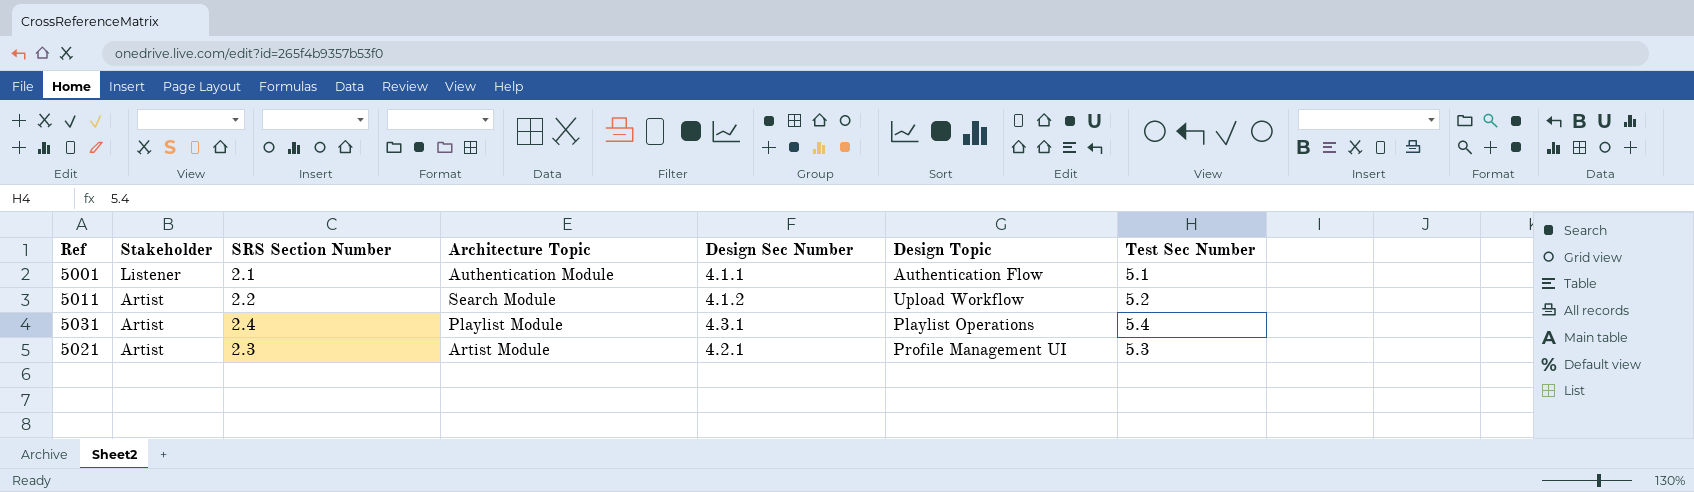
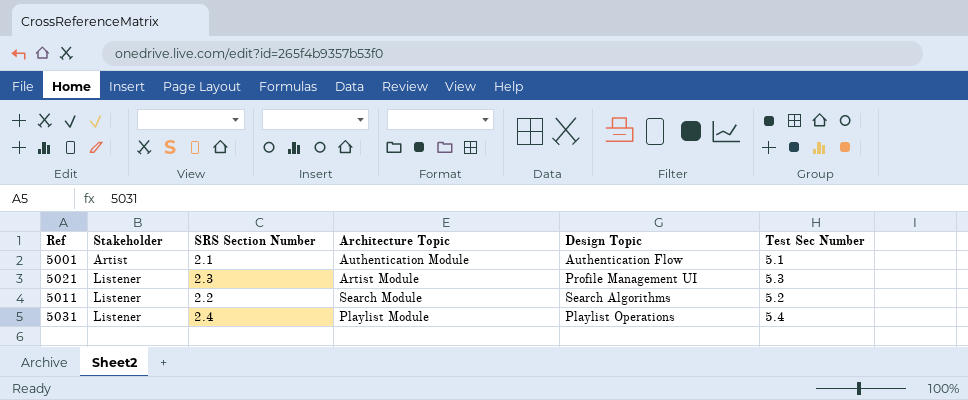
row order: Stakeholder descending -> Stakeholder ascending
column Design Sec Number | position: 5 -> none
5001 | Stakeholder: Listener -> Artist
5021 | Stakeholder: Artist -> Listener
5011 | Stakeholder: Artist -> Listener
5011 | Design Topic: Upload Workflow -> Search Algorithms
5031 | Stakeholder: Artist -> Listener

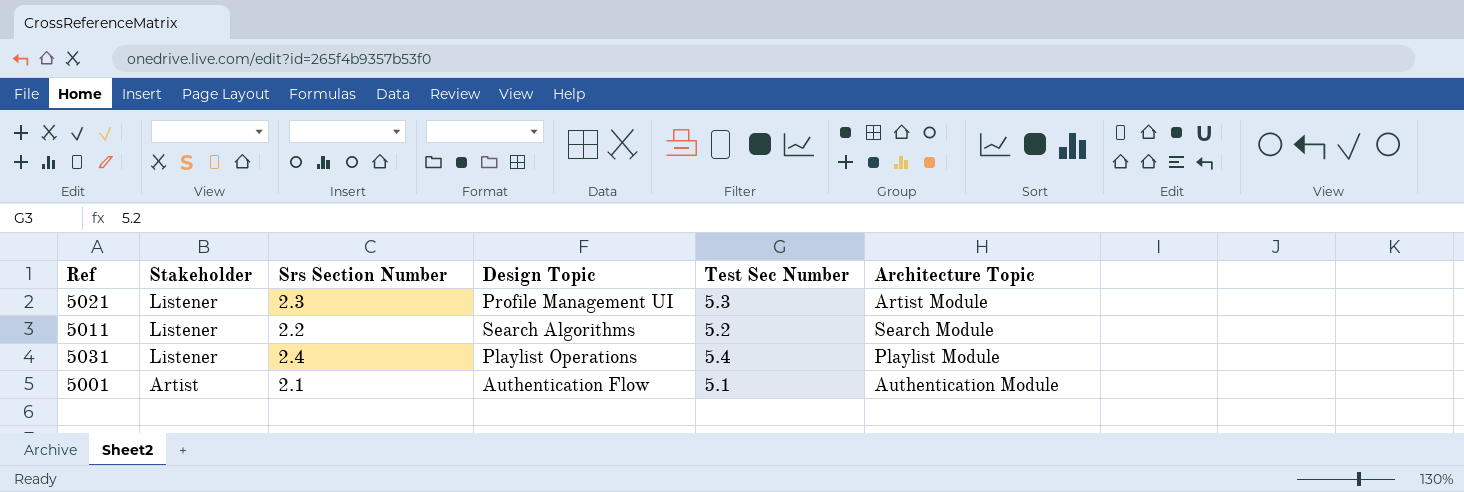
row order: Stakeholder ascending -> Stakeholder descending
column name: SRS Section Number -> Srs Section Number
column Architecture Topic | position: 4 -> 6

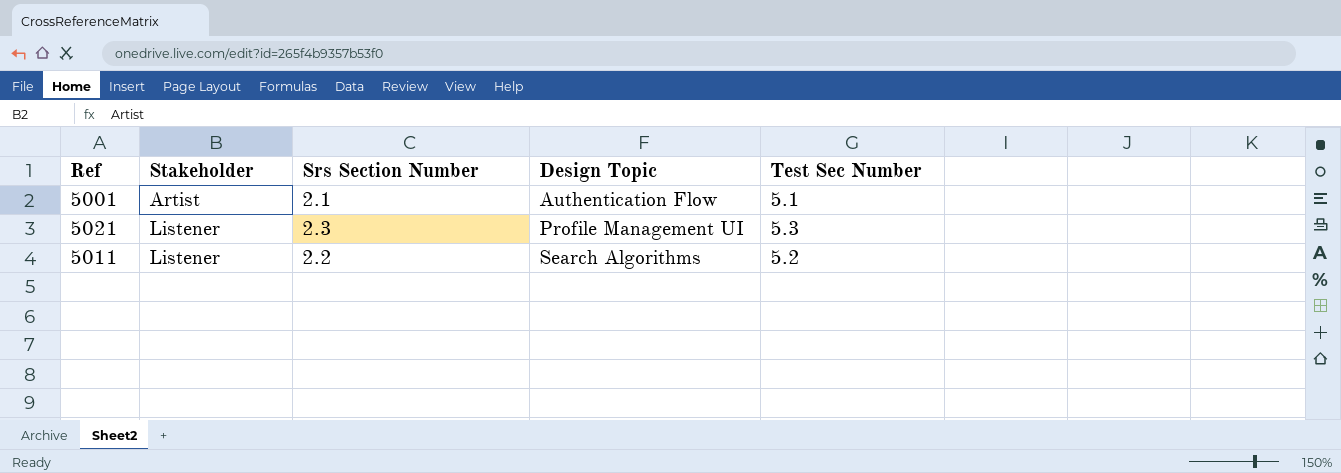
row order: Stakeholder descending -> Stakeholder ascending
column Architecture Topic | position: 6 -> none
row 5031: Listener | 2.4 | Playlist Operations | 5.4 | Playlist Module -> none

